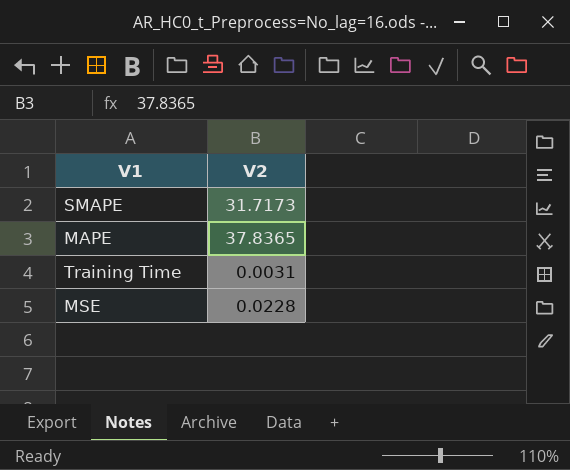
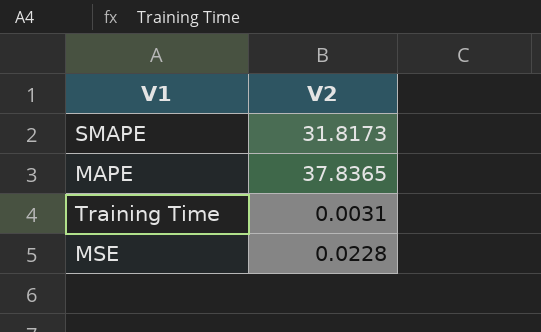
SMAPE | V2: 31.7173 -> 31.8173

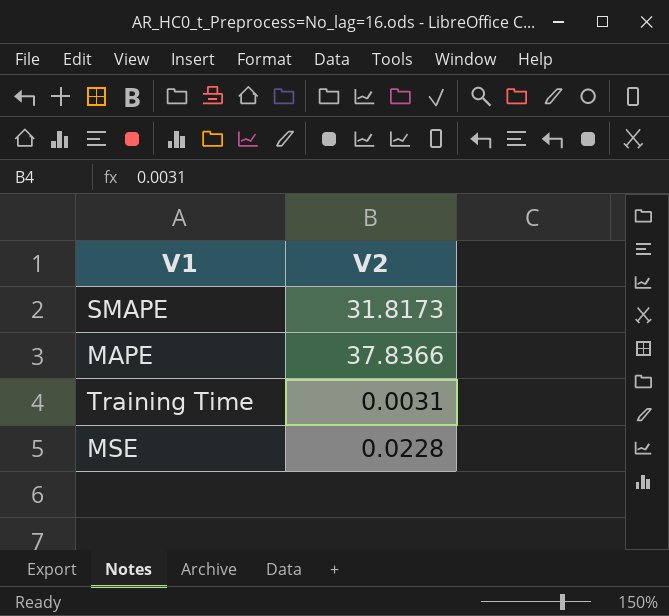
MAPE | V2: 37.8365 -> 37.8366

